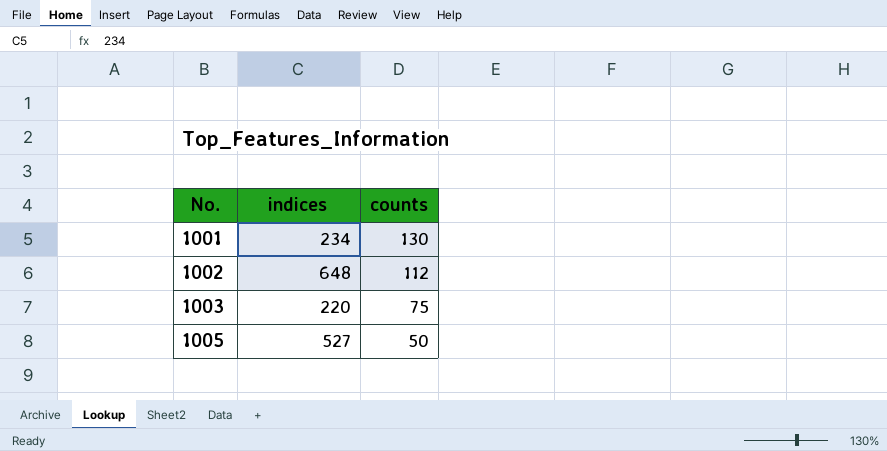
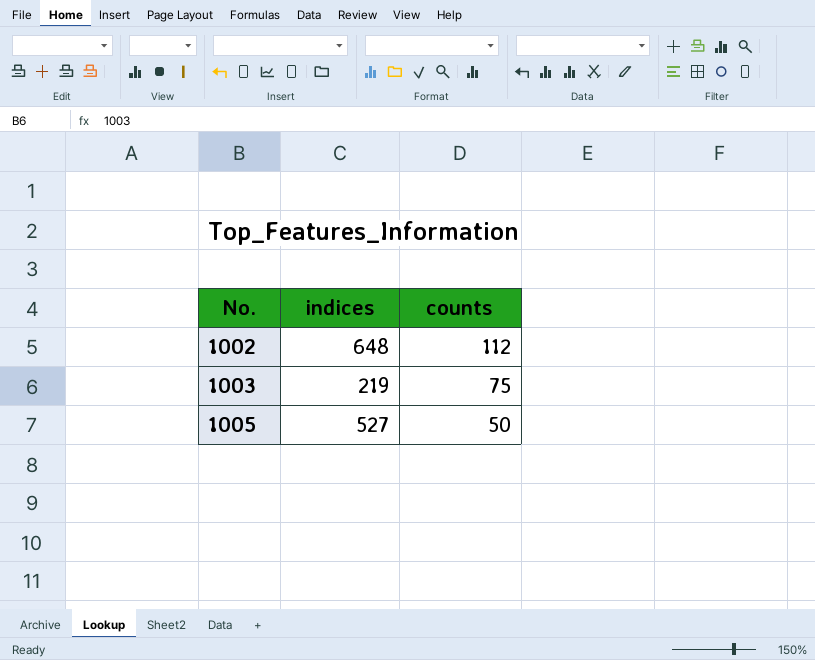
row 1001: 234 | 130 -> none
1003 | indices: 220 -> 219

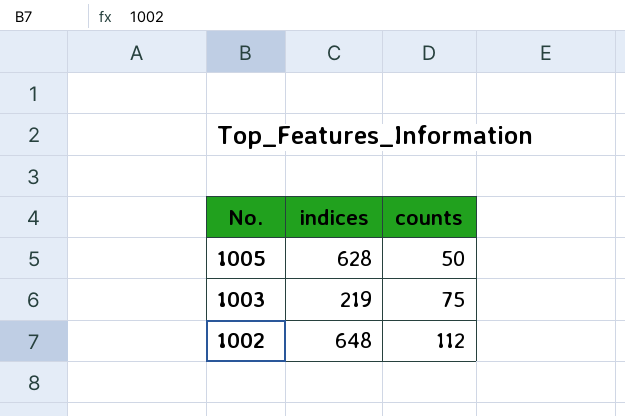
row order: No. ascending -> No. descending
1005 | indices: 527 -> 628

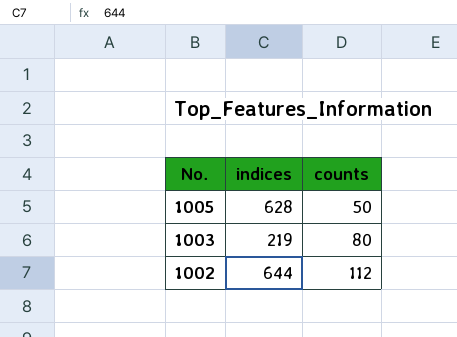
1003 | counts: 75 -> 80
1002 | indices: 648 -> 644

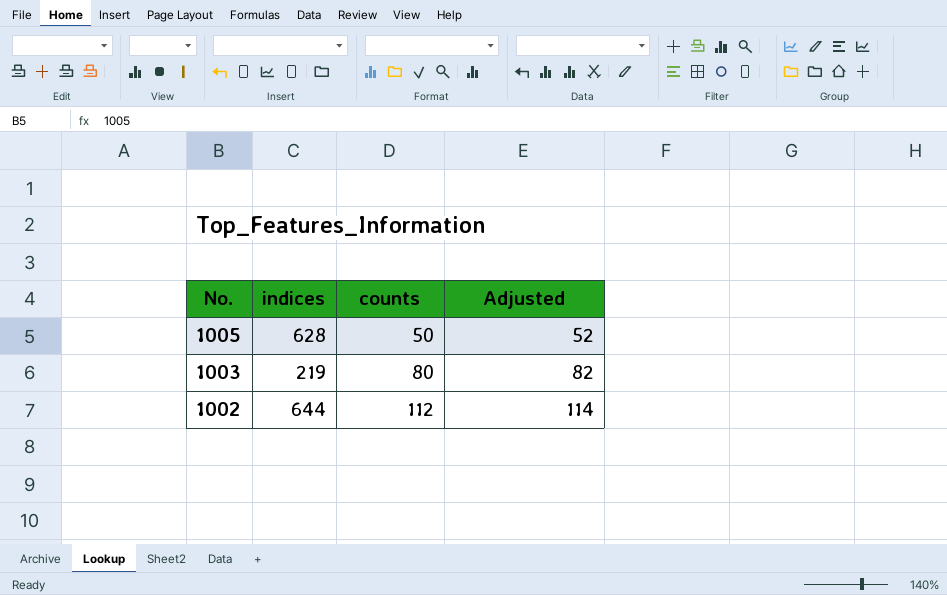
column Adjusted | formula: none -> [counts] + 2

